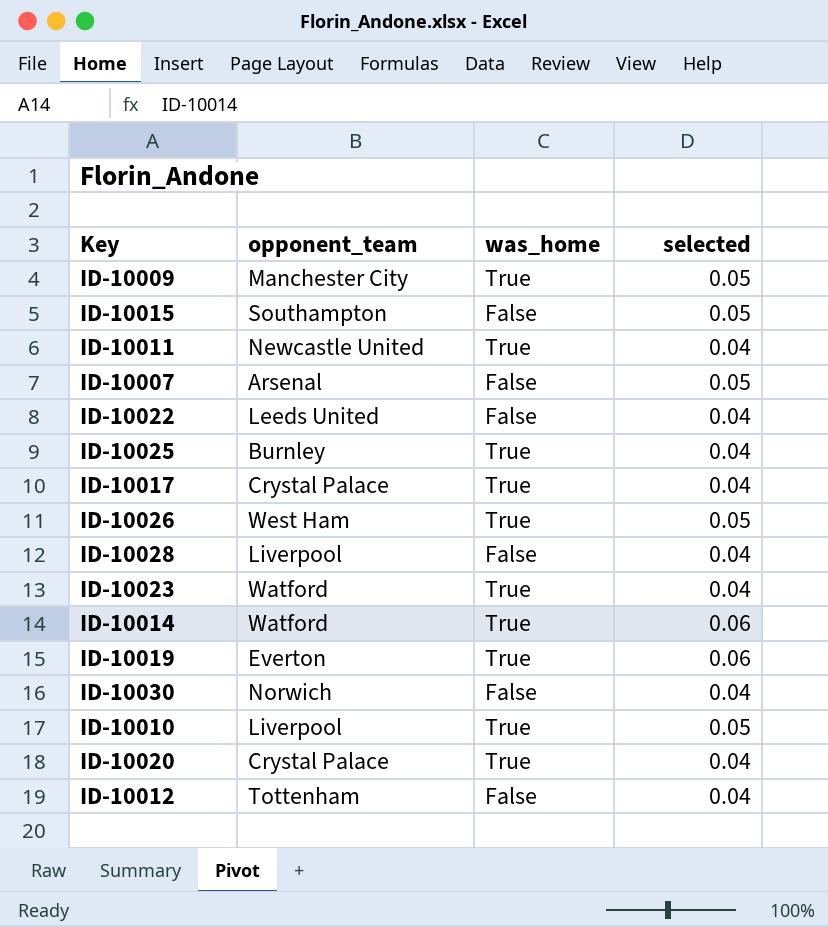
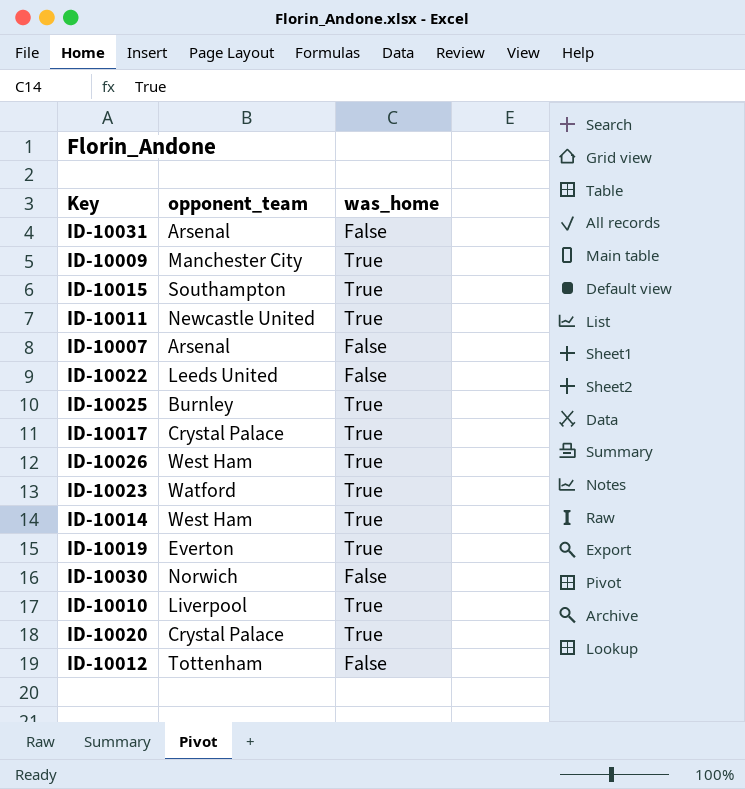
column selected | position: 4 -> none
row ID-10028: Liverpool | False | 0.04 -> none
row ID-10031: none -> Arsenal | False
ID-10015 | was_home: False -> True
ID-10014 | opponent_team: Watford -> West Ham

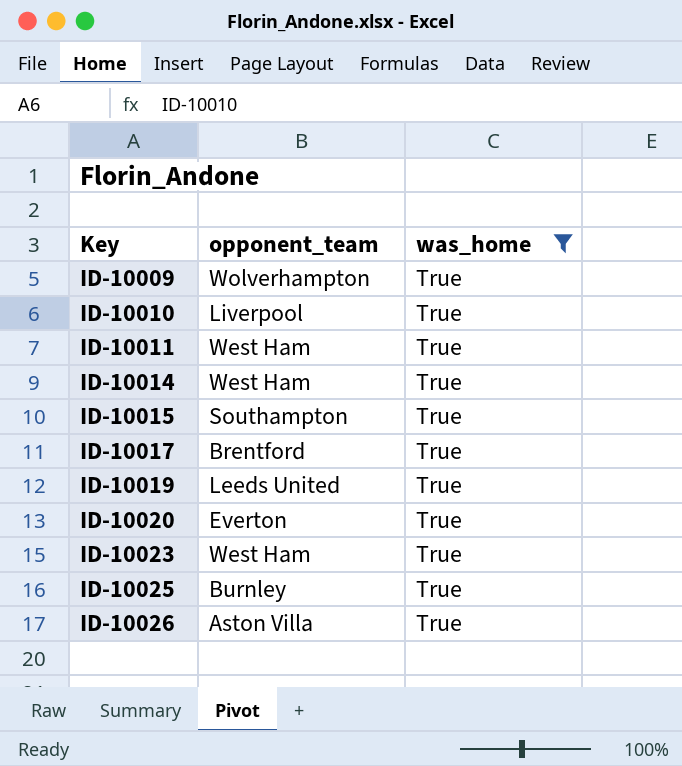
filter: none -> was_home = True
row order: none -> Key ascending
ID-10009 | opponent_team: Manchester City -> Wolverhampton
ID-10011 | opponent_team: Newcastle United -> West Ham
ID-10017 | opponent_team: Crystal Palace -> Brentford
ID-10019 | opponent_team: Everton -> Leeds United
ID-10020 | opponent_team: Crystal Palace -> Everton
ID-10023 | opponent_team: Watford -> West Ham
ID-10026 | opponent_team: West Ham -> Aston Villa

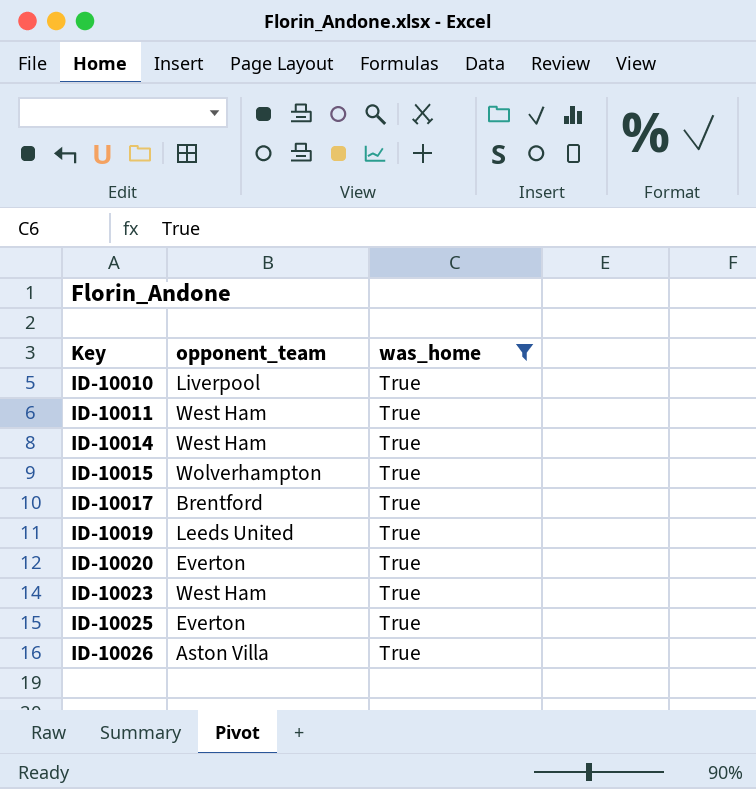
row ID-10009: Wolverhampton | True -> none
ID-10015 | opponent_team: Southampton -> Wolverhampton
ID-10025 | opponent_team: Burnley -> Everton

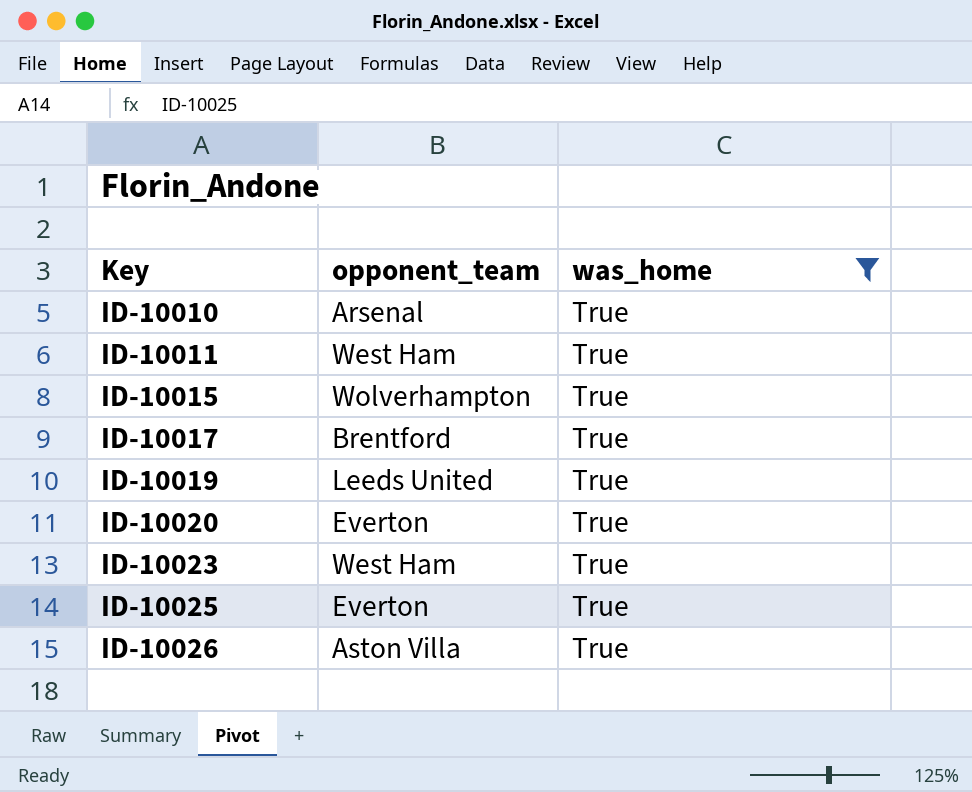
row ID-10014: West Ham | True -> none
ID-10010 | opponent_team: Liverpool -> Arsenal

